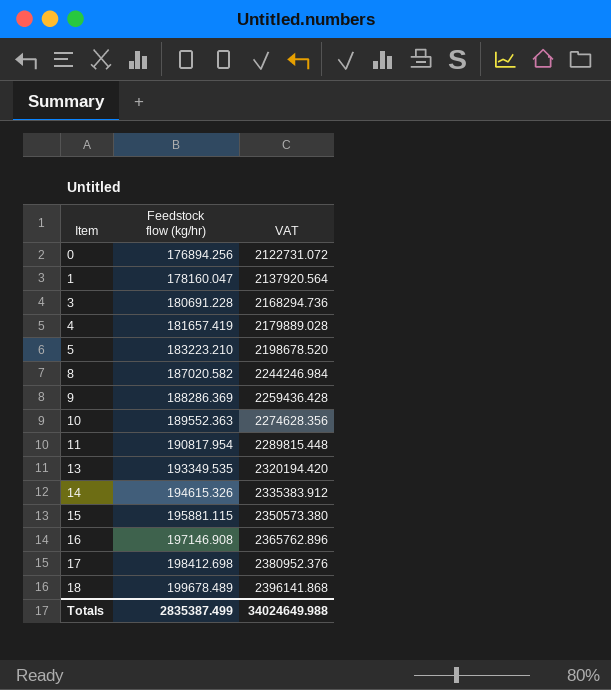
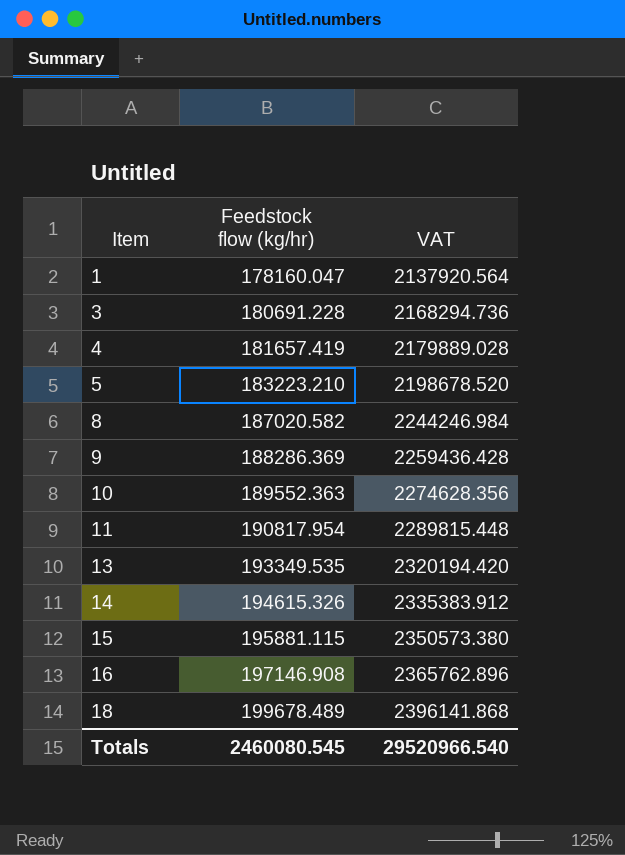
row 0: 176894.256 | 2122731.072 -> none
row 17: 198412.698 | 2380952.376 -> none
Totals | Feedstock flow (kg/hr): 2835387.499 -> 2460080.545
Totals | VAT: 34024649.988 -> 29520966.540

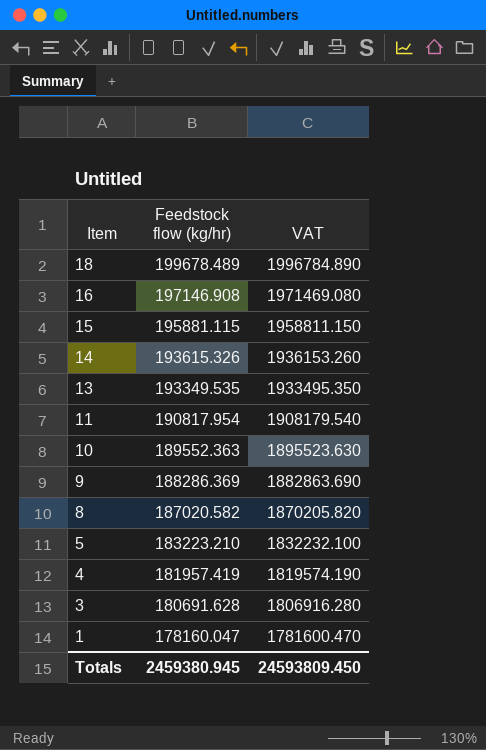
row order: Item ascending -> Item descending
column VAT | formula: [Feedstock flow (kg/hr)] * 12 -> [Feedstock flow (kg/hr)] * 10
14 | Feedstock flow (kg/hr): 194615.326 -> 193615.326
4 | Feedstock flow (kg/hr): 181657.419 -> 181957.419
3 | Feedstock flow (kg/hr): 180691.228 -> 180691.628
Totals | Feedstock flow (kg/hr): 2460080.545 -> 2459380.945
Totals | VAT: 29520966.540 -> 24593809.450

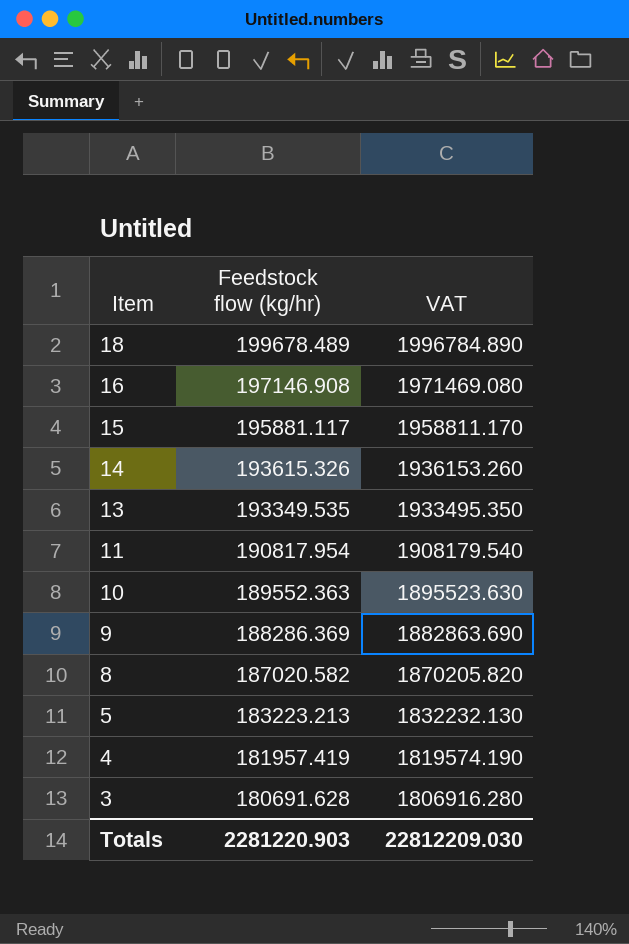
row 1: 178160.047 | 1781600.470 -> none
15 | Feedstock flow (kg/hr): 195881.115 -> 195881.117
15 | VAT: 1958811.150 -> 1958811.170
5 | Feedstock flow (kg/hr): 183223.210 -> 183223.213
5 | VAT: 1832232.100 -> 1832232.130
Totals | Feedstock flow (kg/hr): 2459380.945 -> 2281220.903
Totals | VAT: 24593809.450 -> 22812209.030

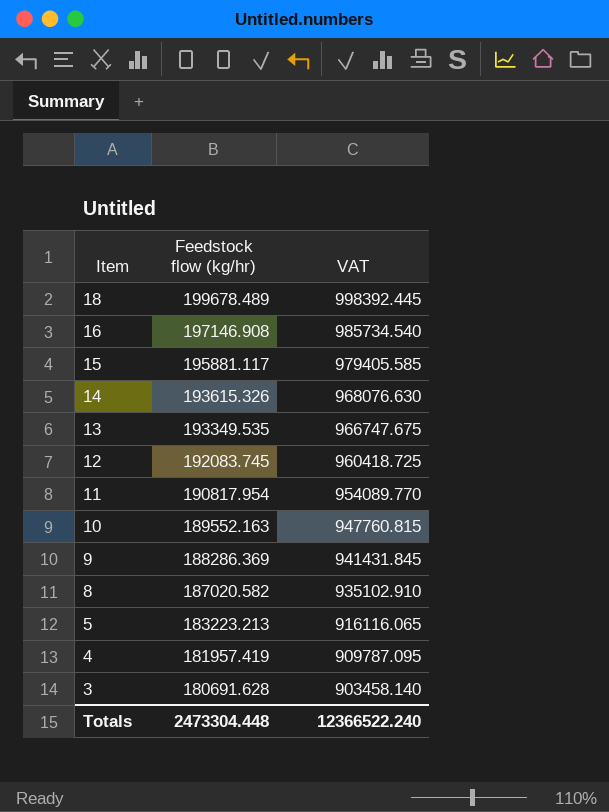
column VAT | formula: [Feedstock flow (kg/hr)] * 10 -> [Feedstock flow (kg/hr)] * 5
row 12: none -> 192083.745 | 960418.725
10 | Feedstock flow (kg/hr): 189552.363 -> 189552.163
Totals | Feedstock flow (kg/hr): 2281220.903 -> 2473304.448
Totals | VAT: 22812209.030 -> 12366522.240

